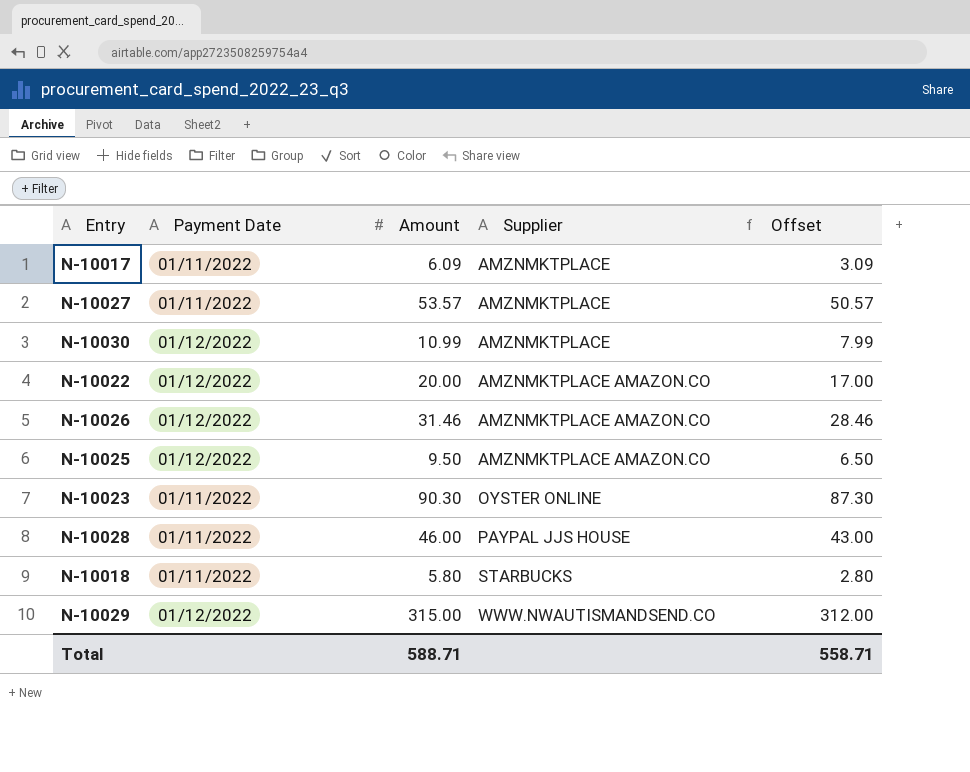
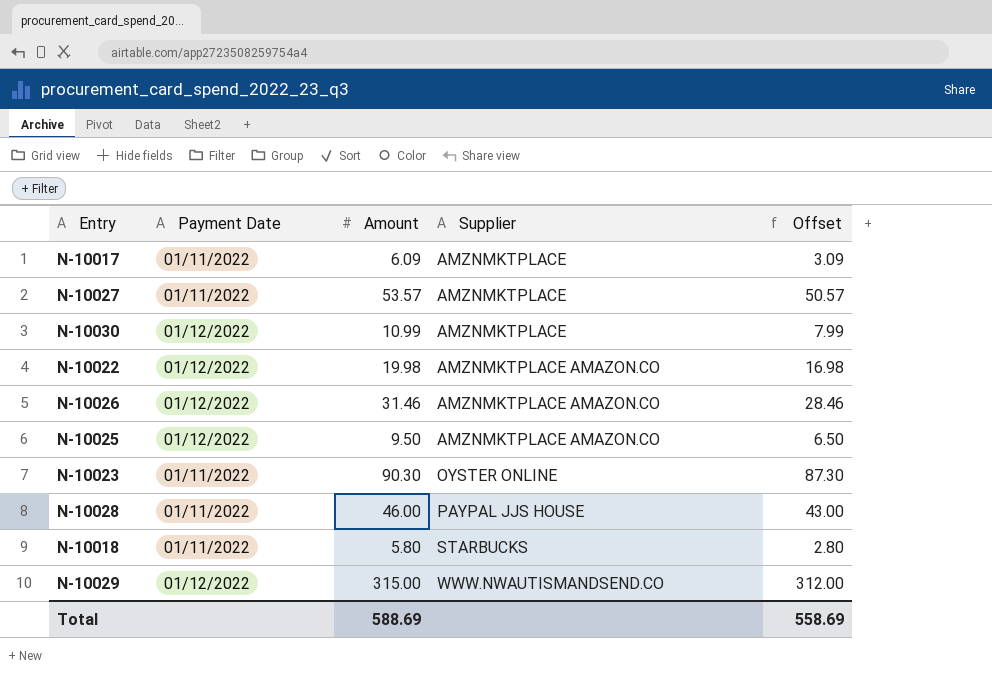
N-10022 | Amount: 20.00 -> 19.98
N-10022 | Offset: 17.00 -> 16.98
Total | Amount: 588.71 -> 588.69
Total | Offset: 558.71 -> 558.69

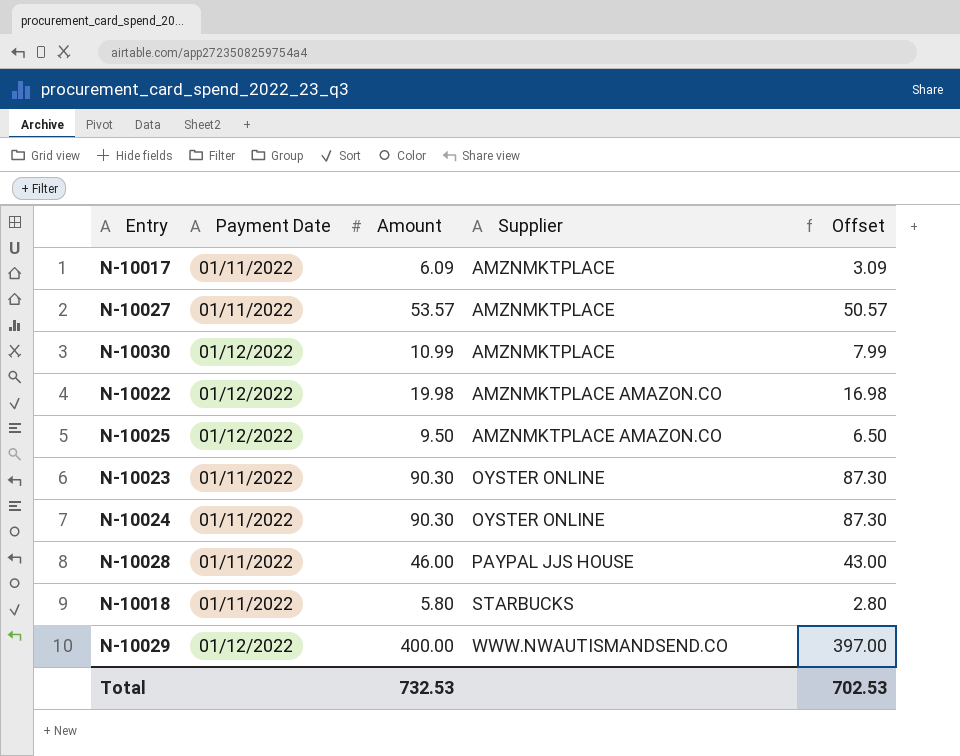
row N-10026: 01/12/2022 | 31.46 | AMZNMKTPLACE AMAZON.CO | 28.46 -> none
row N-10024: none -> 01/11/2022 | 90.30 | OYSTER ONLINE | 87.30
N-10029 | Amount: 315.00 -> 400.00
N-10029 | Offset: 312.00 -> 397.00
Total | Amount: 588.69 -> 732.53
Total | Offset: 558.69 -> 702.53

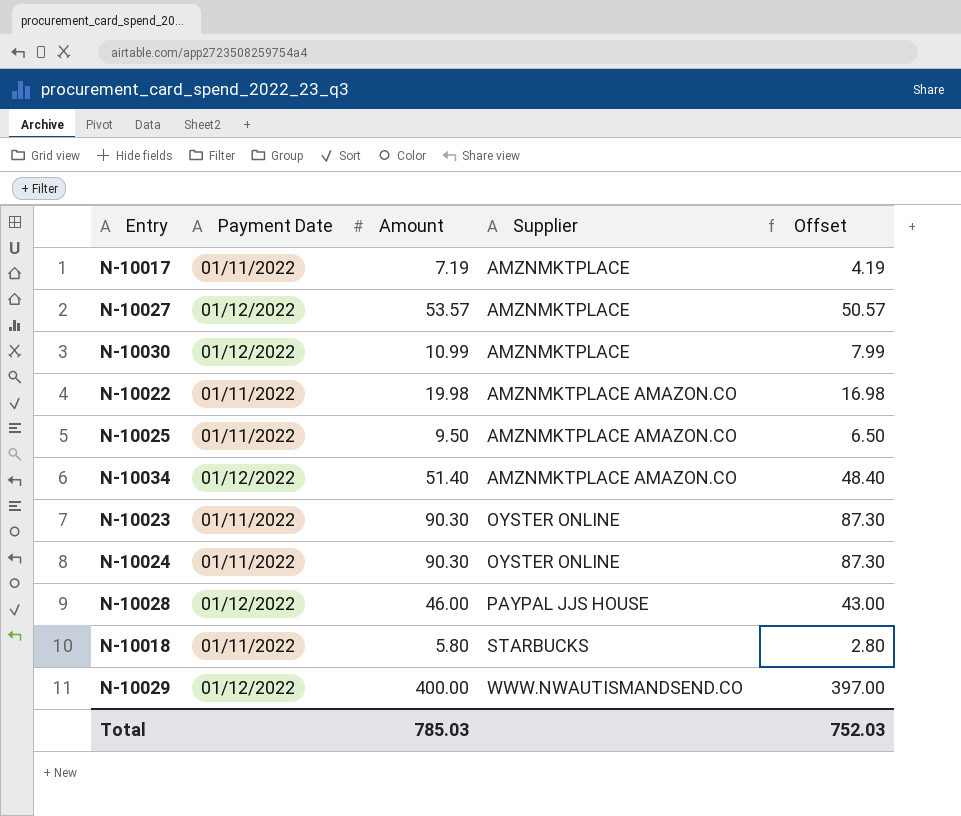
N-10017 | Amount: 6.09 -> 7.19
N-10017 | Offset: 3.09 -> 4.19
N-10027 | Payment Date: 01/11/2022 -> 01/12/2022
N-10022 | Payment Date: 01/12/2022 -> 01/11/2022
N-10025 | Payment Date: 01/12/2022 -> 01/11/2022
row N-10034: none -> 01/12/2022 | 51.40 | AMZNMKTPLACE AMAZON.CO | 48.40
N-10028 | Payment Date: 01/11/2022 -> 01/12/2022
Total | Amount: 732.53 -> 785.03
Total | Offset: 702.53 -> 752.03

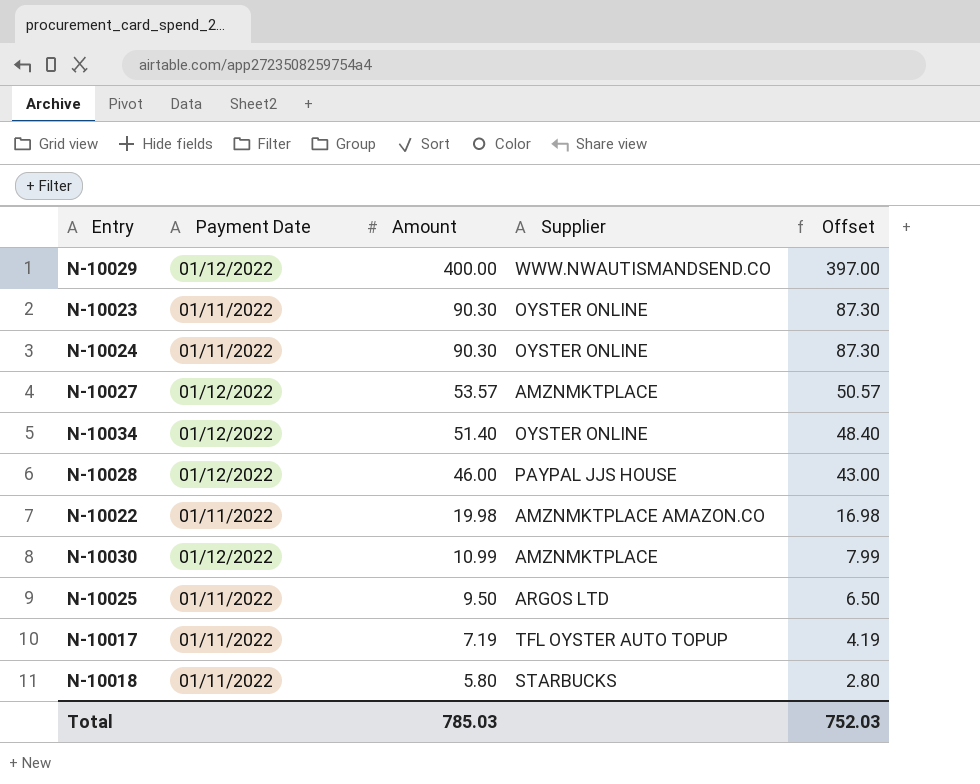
row order: Supplier ascending -> Amount descending
N-10034 | Supplier: AMZNMKTPLACE AMAZON.CO -> OYSTER ONLINE
N-10025 | Supplier: AMZNMKTPLACE AMAZON.CO -> ARGOS LTD
N-10017 | Supplier: AMZNMKTPLACE -> TFL OYSTER AUTO TOPUP

